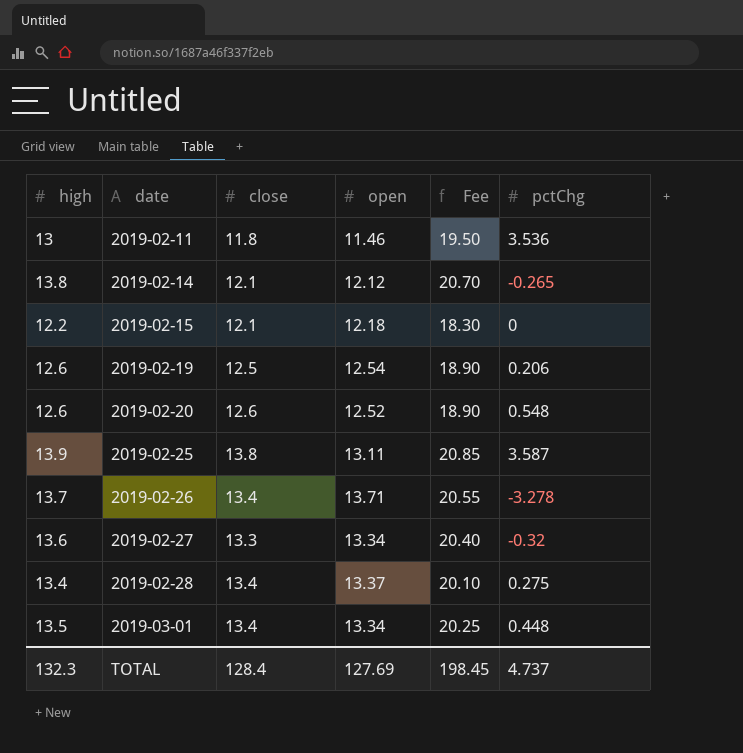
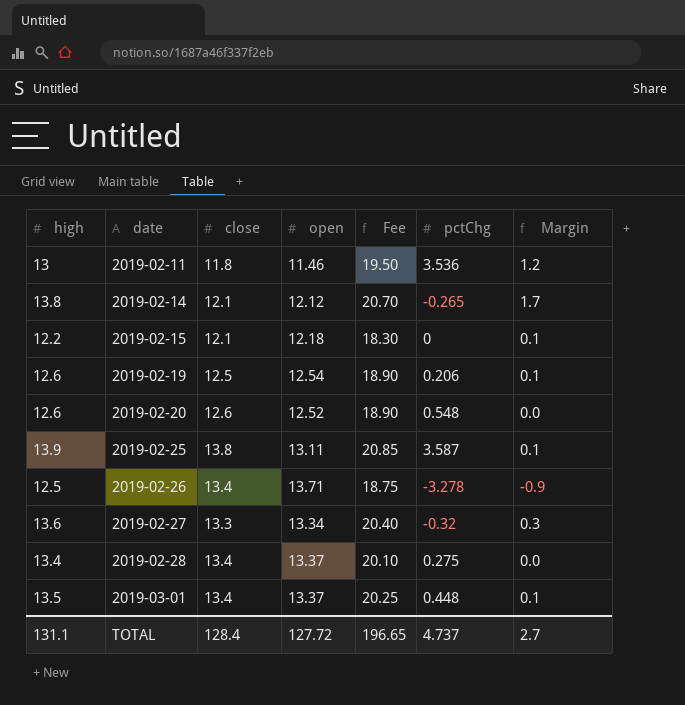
column Margin | formula: none -> [high] - [close]
2019-02-26 | high: 13.7 -> 12.5
2019-02-26 | Fee: 20.55 -> 18.75
2019-03-01 | open: 13.34 -> 13.37
TOTAL | high: 132.3 -> 131.1
TOTAL | open: 127.69 -> 127.72
TOTAL | Fee: 198.45 -> 196.65

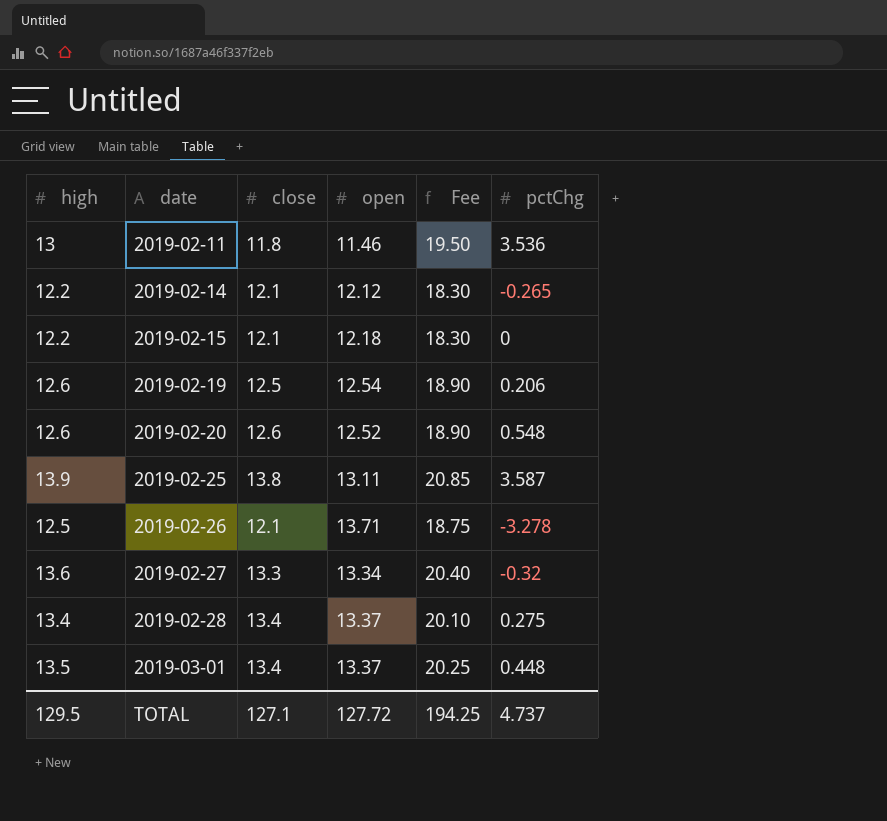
column Margin | formula: [high] - [close] -> none
2019-02-14 | high: 13.8 -> 12.2
2019-02-14 | Fee: 20.70 -> 18.30
2019-02-26 | close: 13.4 -> 12.1
TOTAL | high: 131.1 -> 129.5
TOTAL | close: 128.4 -> 127.1
TOTAL | Fee: 196.65 -> 194.25

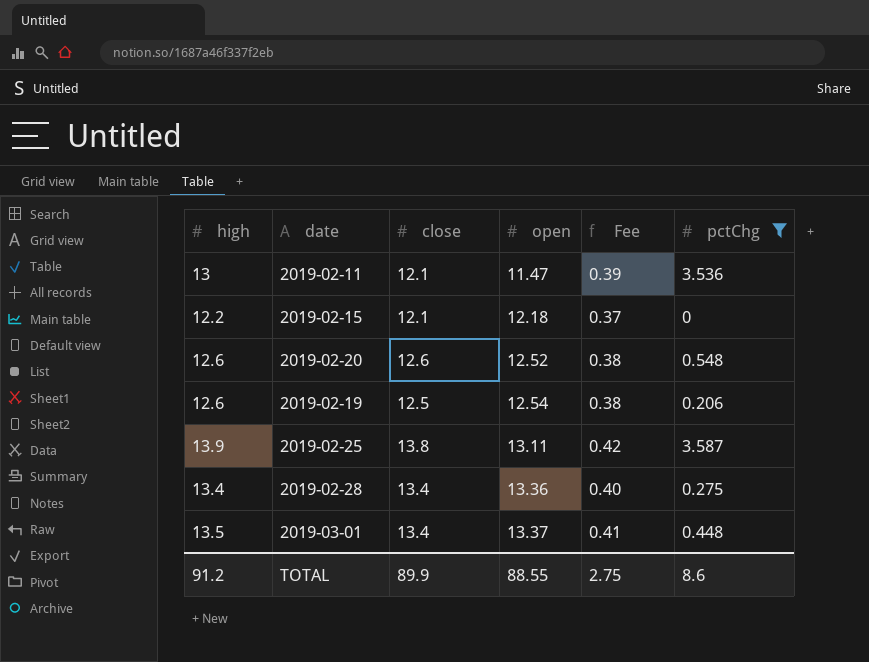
filter: none -> pctChg >= 0
row order: date ascending -> open ascending
column Fee | formula: [high] * 1.5 -> [high] * 0.03
2019-02-11 | close: 11.8 -> 12.1
2019-02-11 | open: 11.46 -> 11.47
2019-02-28 | open: 13.37 -> 13.36
TOTAL | high: 129.5 -> 91.2
TOTAL | close: 127.1 -> 89.9
TOTAL | open: 127.72 -> 88.55
TOTAL | Fee: 194.25 -> 2.75
TOTAL | pctChg: 4.737 -> 8.6

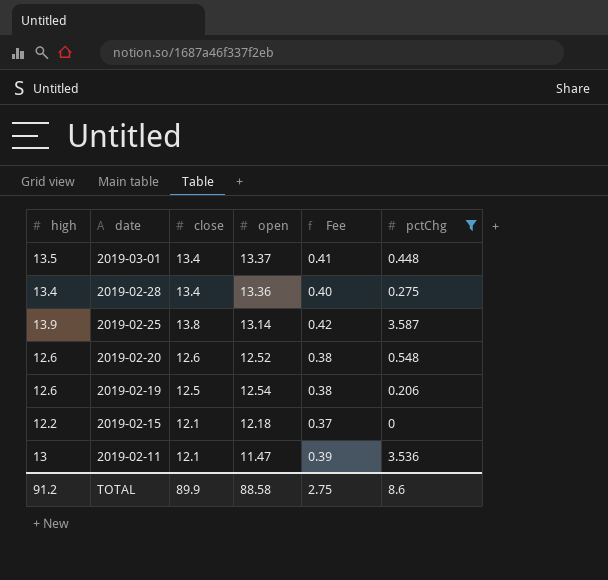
row order: open ascending -> date descending
2019-02-25 | open: 13.11 -> 13.14
TOTAL | open: 88.55 -> 88.58

